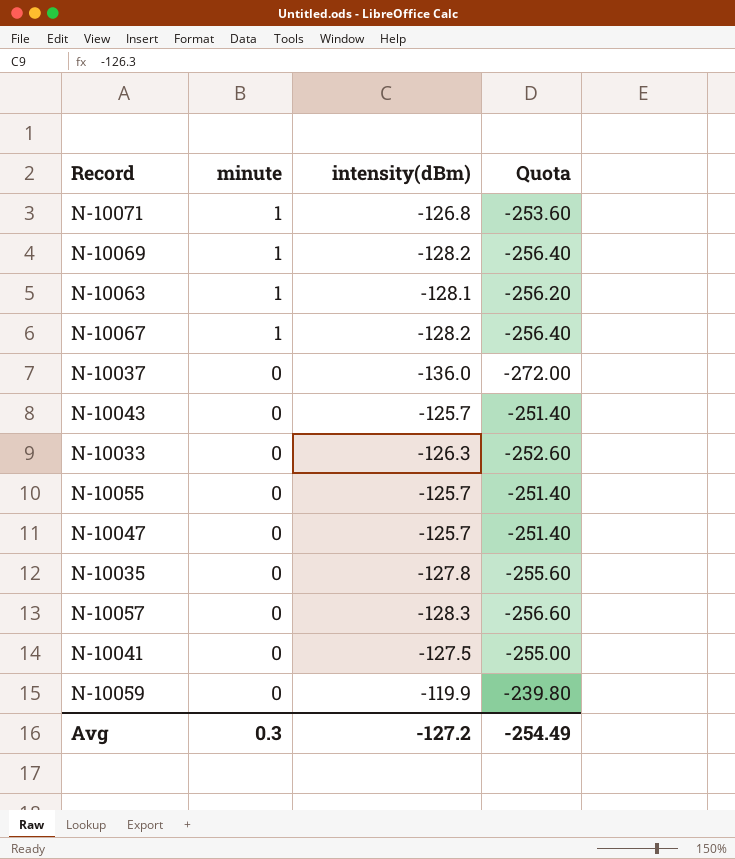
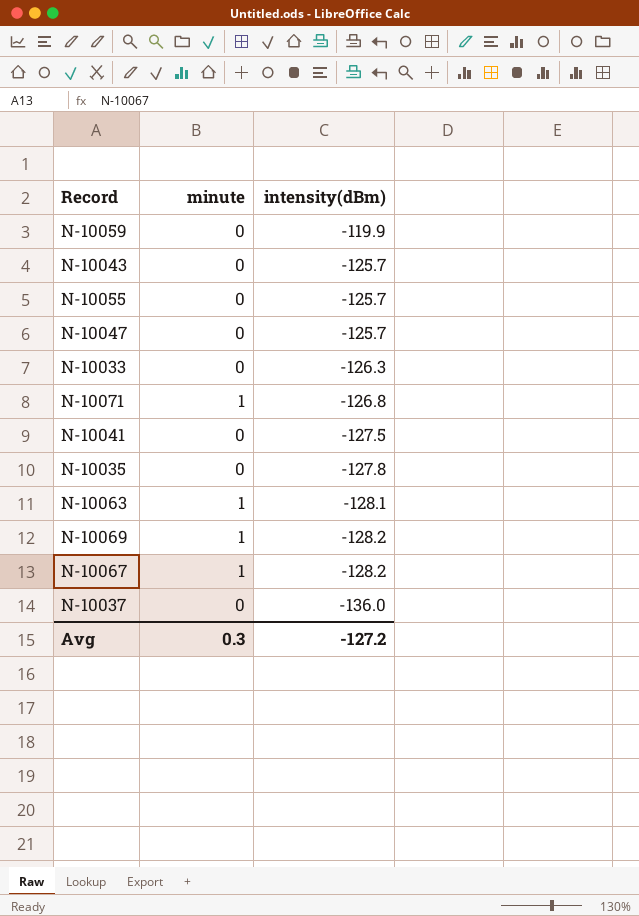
row order: minute descending -> intensity(dBm) descending
column Quota | formula: [intensity(dBm)] * 2 -> none
row N-10057: 0 | -128.3 | -256.60 -> none

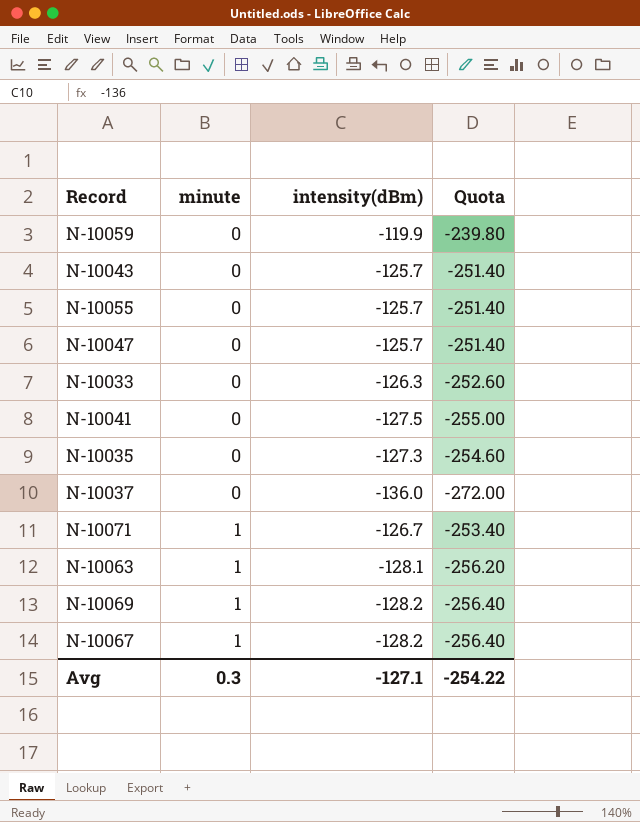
row order: intensity(dBm) descending -> minute ascending
column Quota | formula: none -> [intensity(dBm)] * 2
N-10035 | intensity(dBm): -127.8 -> -127.3
N-10071 | intensity(dBm): -126.8 -> -126.7
Avg | intensity(dBm): -127.2 -> -127.1

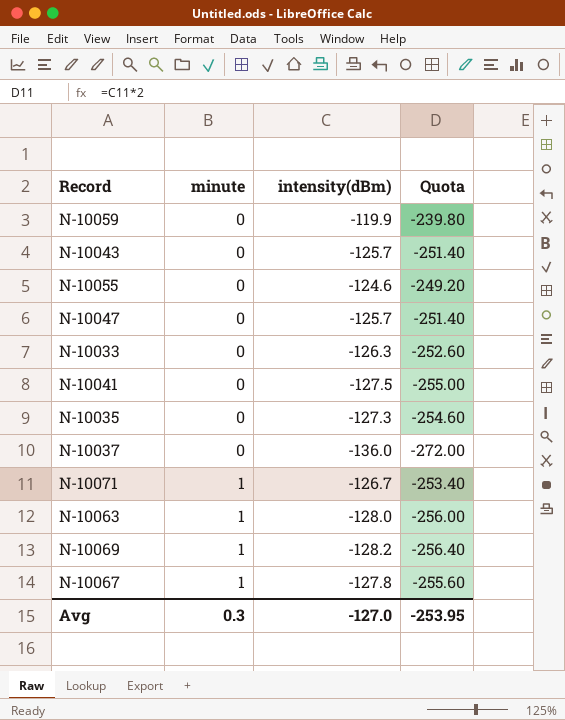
N-10055 | intensity(dBm): -125.7 -> -124.6
N-10055 | Quota: -251.40 -> -249.20
N-10063 | intensity(dBm): -128.1 -> -128.0
N-10063 | Quota: -256.20 -> -256.00
N-10067 | intensity(dBm): -128.2 -> -127.8
N-10067 | Quota: -256.40 -> -255.60
Avg | intensity(dBm): -127.1 -> -127.0
Avg | Quota: -254.22 -> -253.95

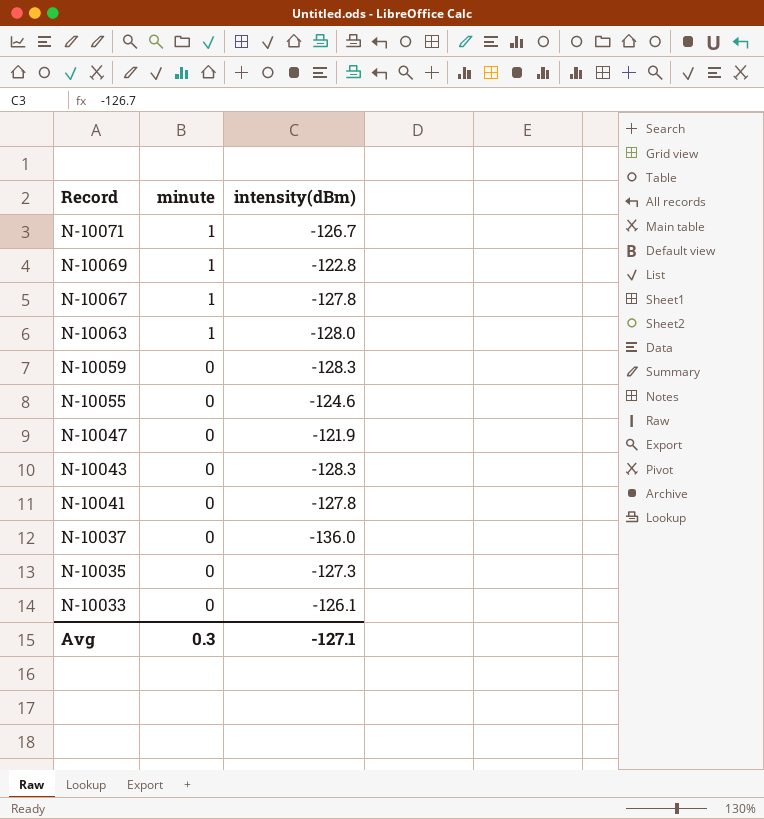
row order: minute ascending -> Record descending
column Quota | formula: [intensity(dBm)] * 2 -> none
N-10069 | intensity(dBm): -128.2 -> -122.8
N-10059 | intensity(dBm): -119.9 -> -128.3
N-10047 | intensity(dBm): -125.7 -> -121.9
N-10043 | intensity(dBm): -125.7 -> -128.3
N-10041 | intensity(dBm): -127.5 -> -127.8
N-10033 | intensity(dBm): -126.3 -> -126.1
Avg | intensity(dBm): -127.0 -> -127.1

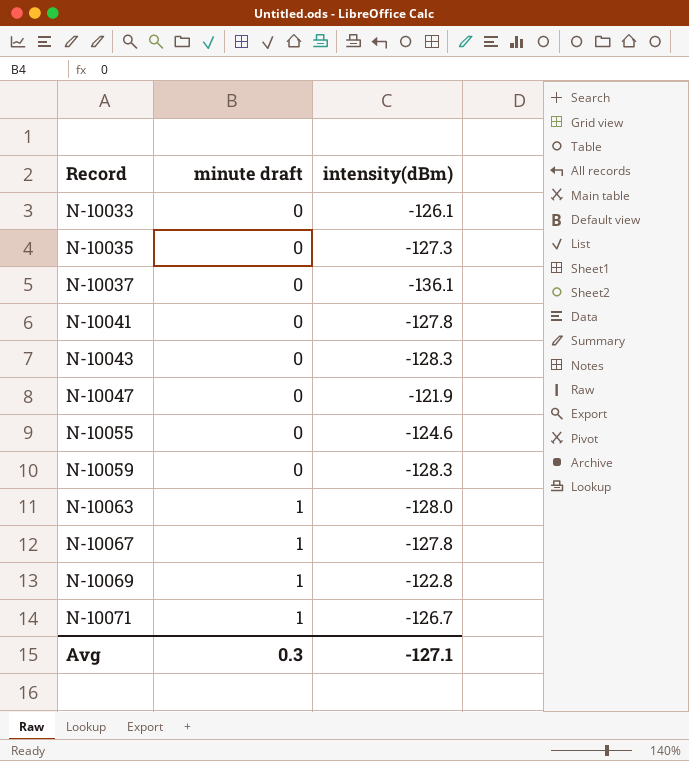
row order: Record descending -> Record ascending
column name: minute -> minute draft
N-10037 | intensity(dBm): -136.0 -> -136.1

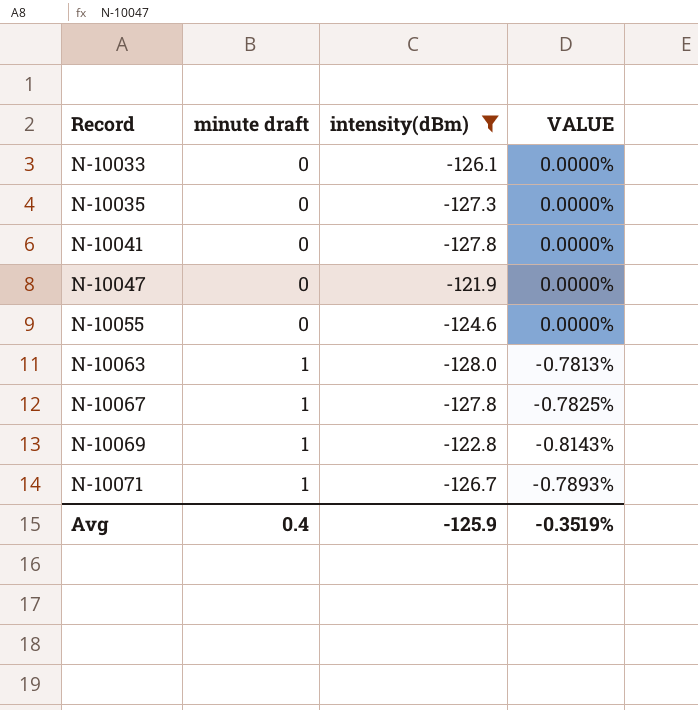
filter: none -> intensity(dBm) >= -128.0
column VALUE | formula: none -> [minute draft] / [intensity(dBm)]
Avg | minute draft: 0.3 -> 0.4
Avg | intensity(dBm): -127.1 -> -125.9

